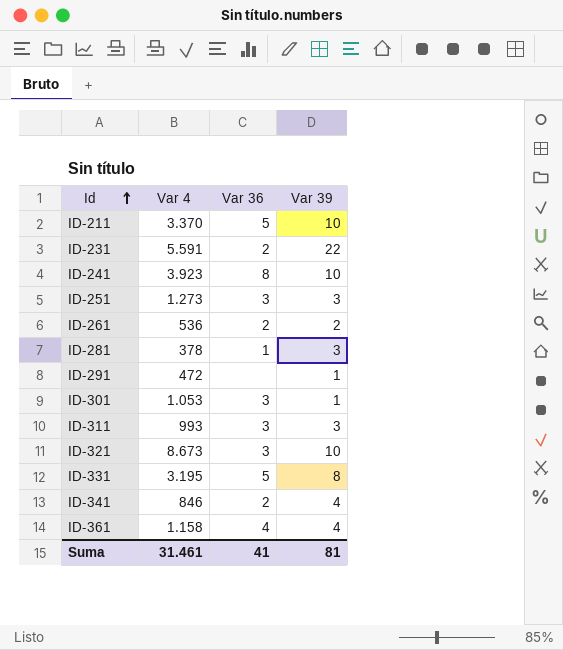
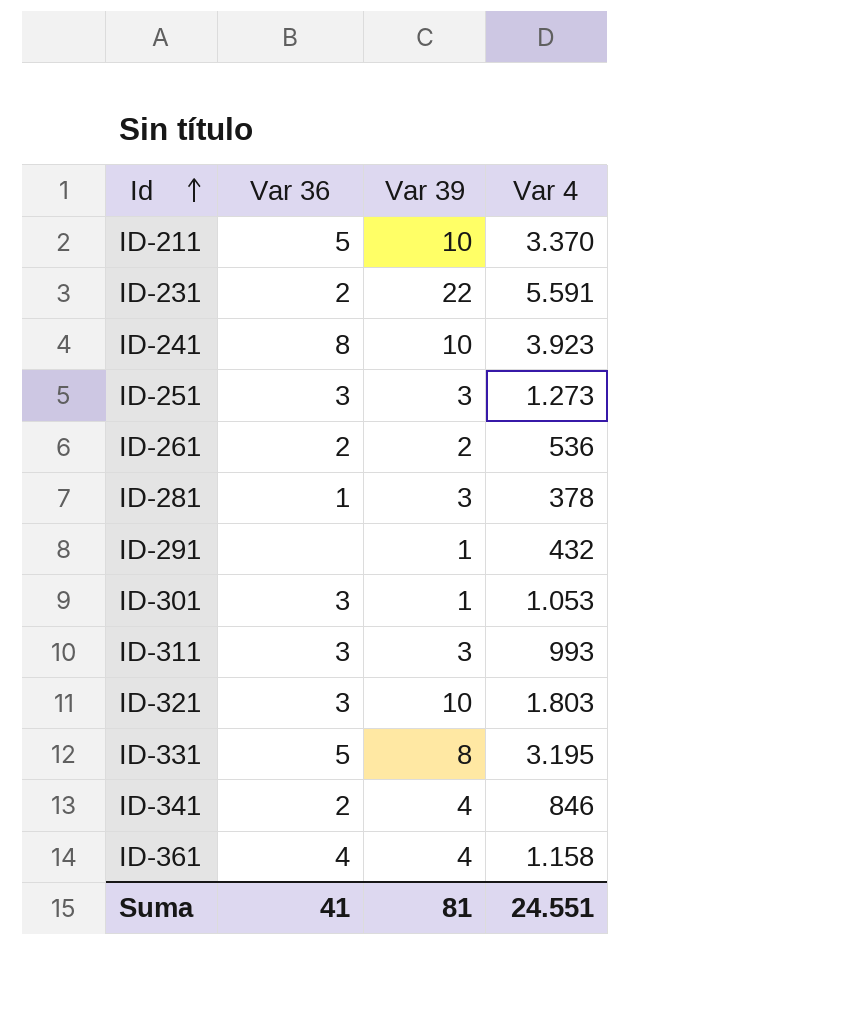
column Var 4 | position: 2 -> 4
ID-291 | Var 4: 472 -> 432
ID-321 | Var 4: 8.673 -> 1.803
Suma | Var 4: 31.461 -> 24.551

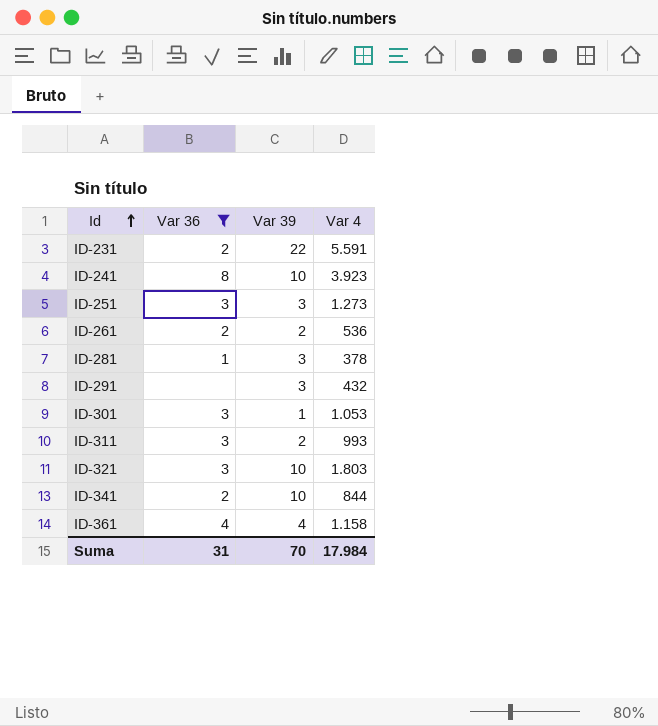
filter: none -> Var 36 != 5
ID-291 | Var 39: 1 -> 3
ID-311 | Var 39: 3 -> 2
ID-341 | Var 39: 4 -> 10
ID-341 | Var 4: 846 -> 844
Suma | Var 36: 41 -> 31
Suma | Var 39: 81 -> 70
Suma | Var 4: 24.551 -> 17.984

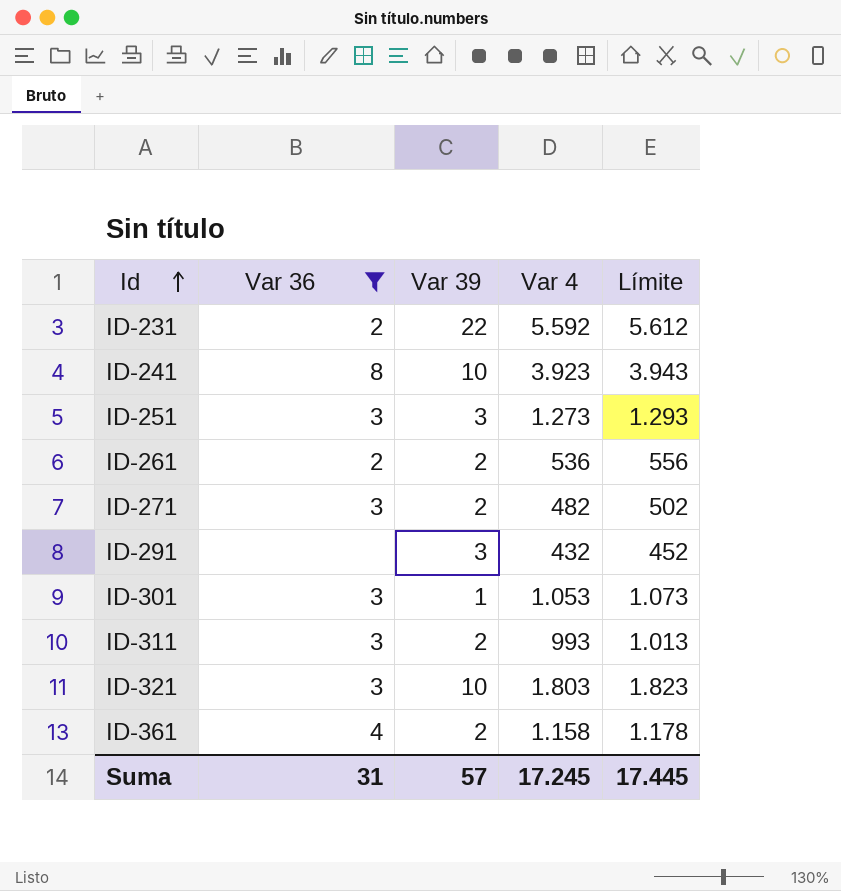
column Límite | formula: none -> [Var 4] + 20
row ID-281: 1 | 3 | 378 -> none
row ID-341: 2 | 10 | 844 -> none
ID-231 | Var 4: 5.591 -> 5.592
row ID-271: none -> 3 | 2 | 482 | 502
ID-361 | Var 39: 4 -> 2
Suma | Var 39: 70 -> 57
Suma | Var 4: 17.984 -> 17.245

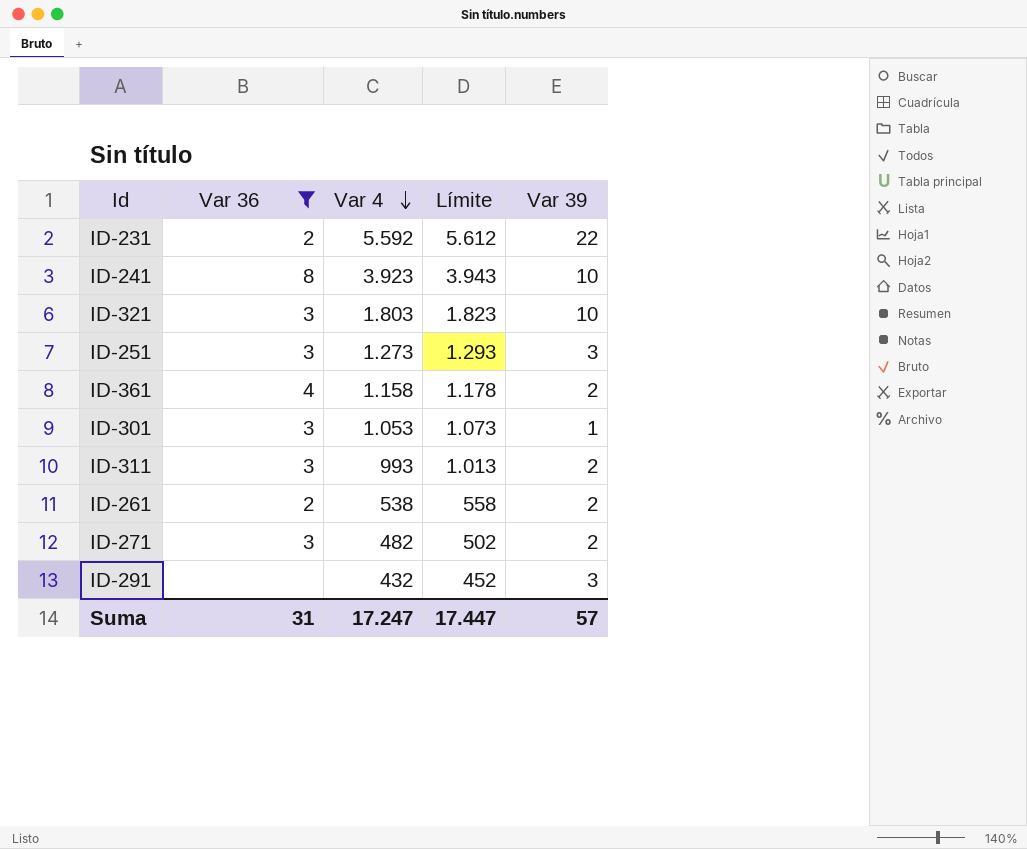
row order: Id ascending -> Var 4 descending
column Var 39 | position: 3 -> 5
ID-261 | Var 4: 536 -> 538
ID-261 | Límite: 556 -> 558
Suma | Var 4: 17.245 -> 17.247
Suma | Límite: 17.445 -> 17.447

